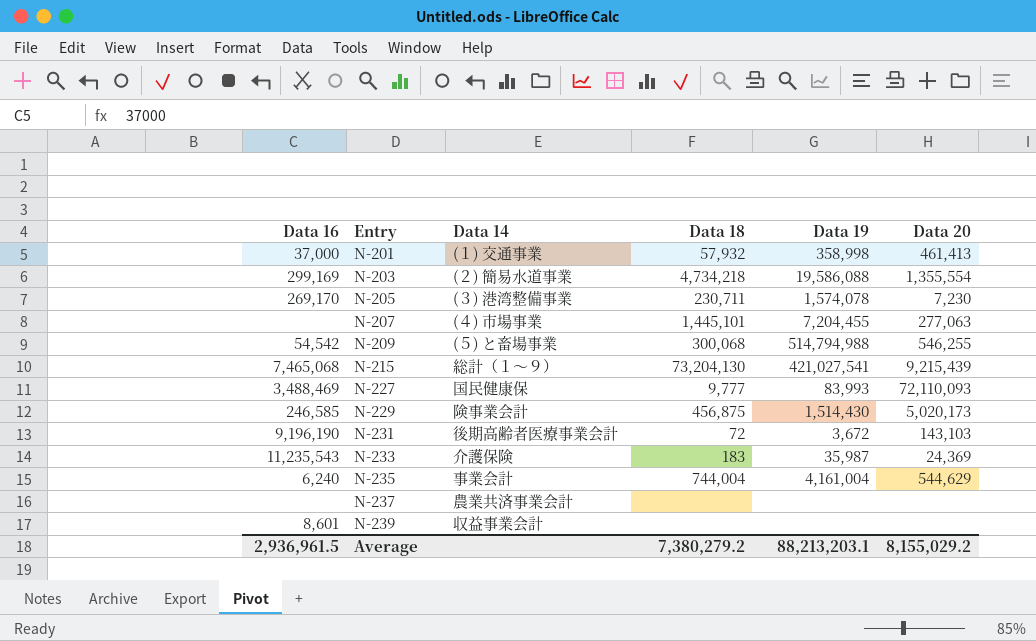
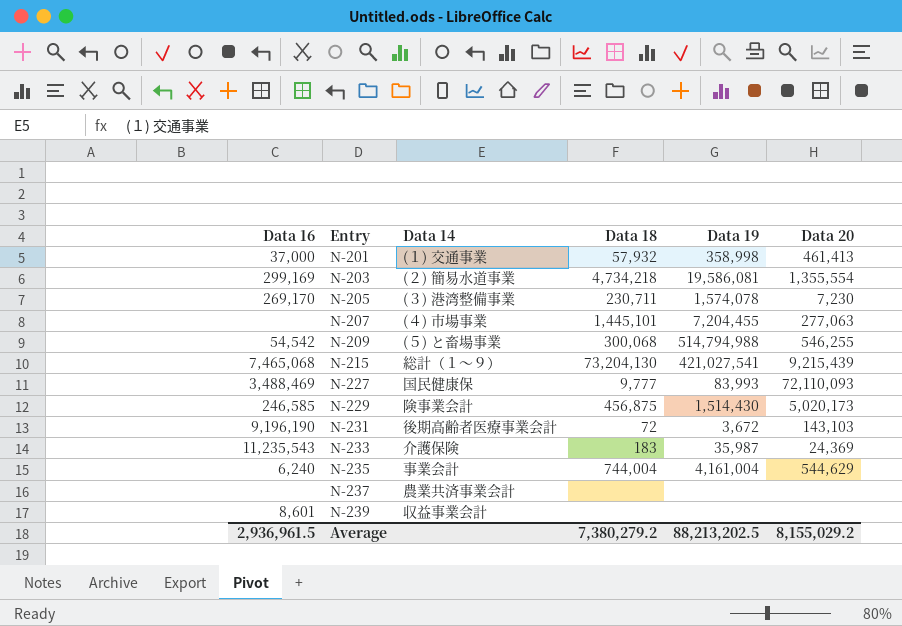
N-203 | Data 19: 19,586,088 -> 19,586,081
Average | Data 19: 88,213,203.1 -> 88,213,202.5

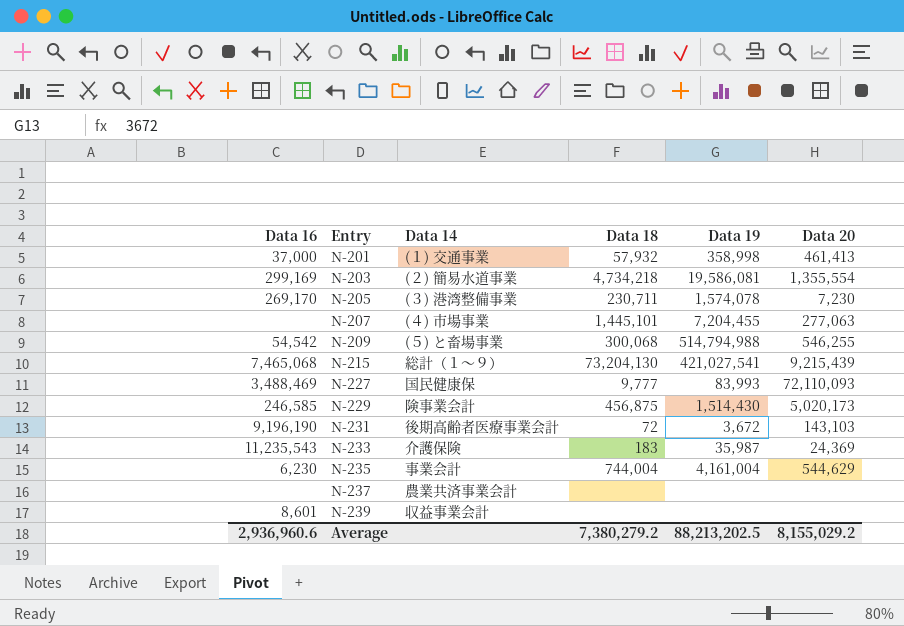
N-235 | Data 16: 6,240 -> 6,230
Average | Data 16: 2,936,961.5 -> 2,936,960.6

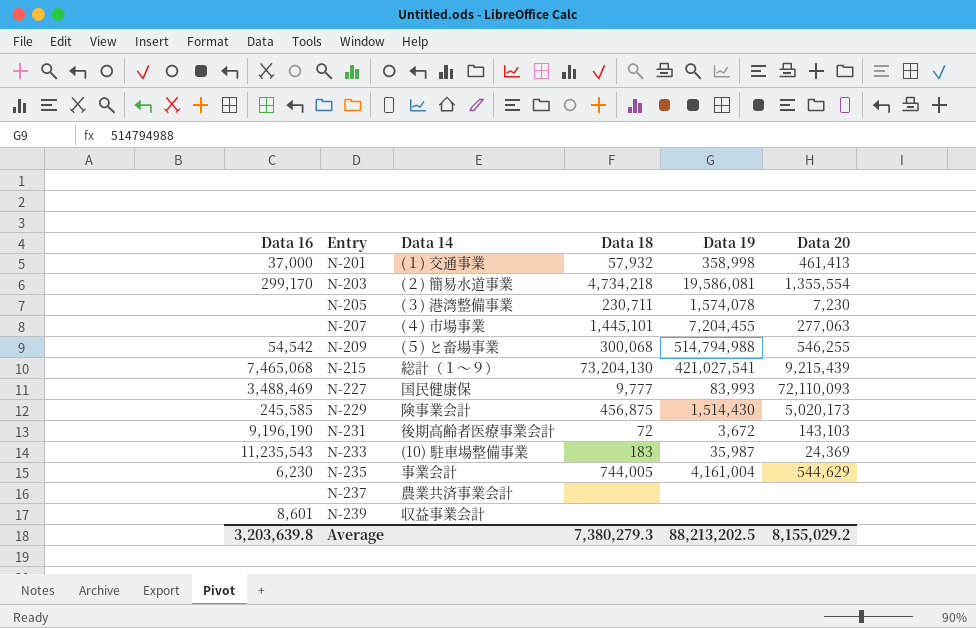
N-203 | Data 16: 299,169 -> 299,170
N-205 | Data 16: 269,170 -> none
N-229 | Data 16: 246,585 -> 245,585
N-233 | Data 14: 介護保険 -> (10) 駐車場整備事業
N-235 | Data 18: 744,004 -> 744,005
Average | Data 16: 2,936,960.6 -> 3,203,639.8
Average | Data 18: 7,380,279.2 -> 7,380,279.3

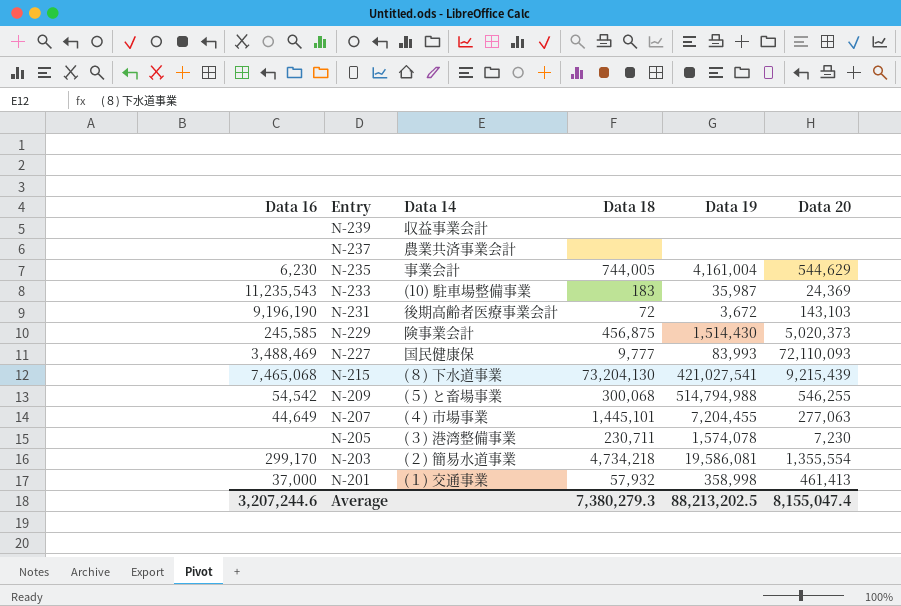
row order: Entry ascending -> Entry descending
N-239 | Data 16: 8,601 -> none
N-229 | Data 20: 5,020,173 -> 5,020,373
N-215 | Data 14: 総計（１～９） -> (８) 下水道事業
N-207 | Data 16: none -> 44,649
Average | Data 16: 3,203,639.8 -> 3,207,244.6
Average | Data 20: 8,155,029.2 -> 8,155,047.4

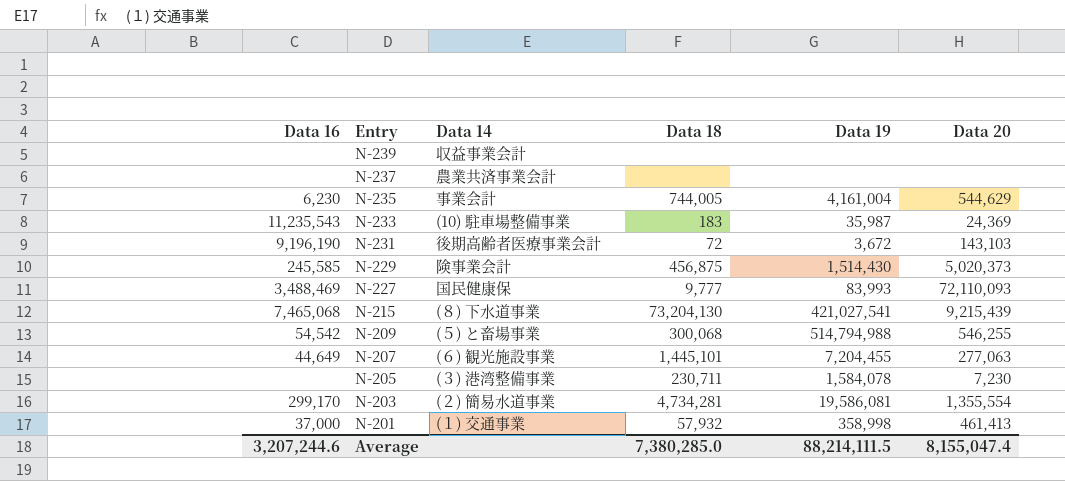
N-207 | Data 14: (４) 市場事業 -> (６) 観光施設事業
N-205 | Data 19: 1,574,078 -> 1,584,078
N-203 | Data 18: 4,734,218 -> 4,734,281
Average | Data 18: 7,380,279.3 -> 7,380,285.0
Average | Data 19: 88,213,202.5 -> 88,214,111.5

